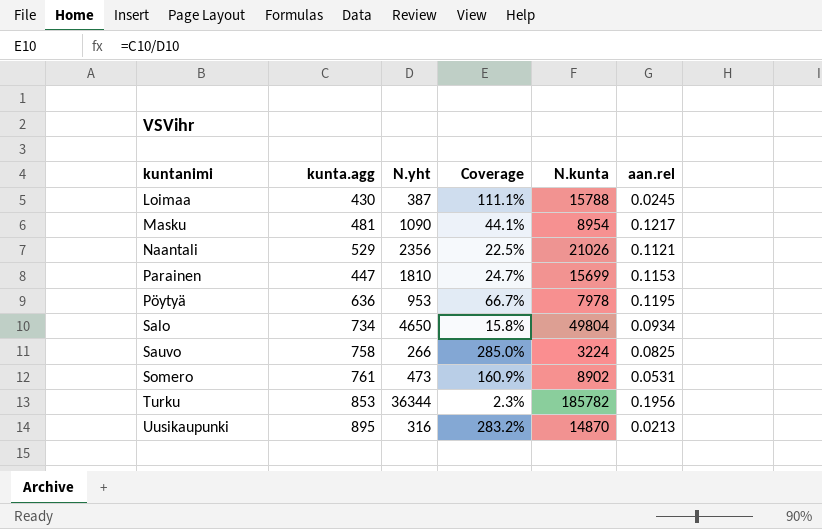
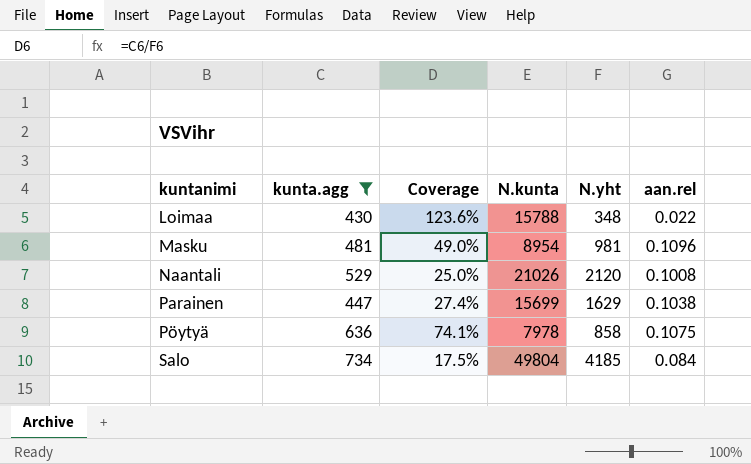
filter: none -> kunta.agg <= 734
column N.yht | position: 3 -> 5
Loimaa | Coverage: 111.1% -> 123.6%
Loimaa | N.yht: 387 -> 348
Loimaa | aan.rel: 0.0245 -> 0.022
Masku | Coverage: 44.1% -> 49.0%
Masku | N.yht: 1090 -> 981
Masku | aan.rel: 0.1217 -> 0.1096
Naantali | Coverage: 22.5% -> 25.0%
Naantali | N.yht: 2356 -> 2120
Naantali | aan.rel: 0.1121 -> 0.1008
Parainen | Coverage: 24.7% -> 27.4%
Parainen | N.yht: 1810 -> 1629
Parainen | aan.rel: 0.1153 -> 0.1038
Pöytyä | Coverage: 66.7% -> 74.1%
Pöytyä | N.yht: 953 -> 858
Pöytyä | aan.rel: 0.1195 -> 0.1075
Salo | Coverage: 15.8% -> 17.5%
Salo | N.yht: 4650 -> 4185
Salo | aan.rel: 0.0934 -> 0.084

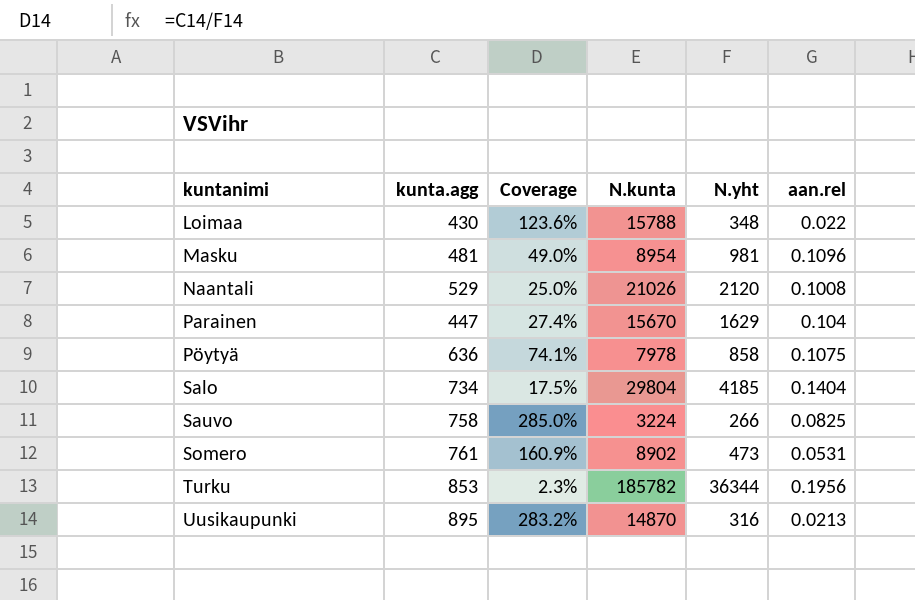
filter: kunta.agg <= 734 -> none
Parainen | N.kunta: 15699 -> 15670
Parainen | aan.rel: 0.1038 -> 0.104
Salo | N.kunta: 49804 -> 29804
Salo | aan.rel: 0.084 -> 0.1404

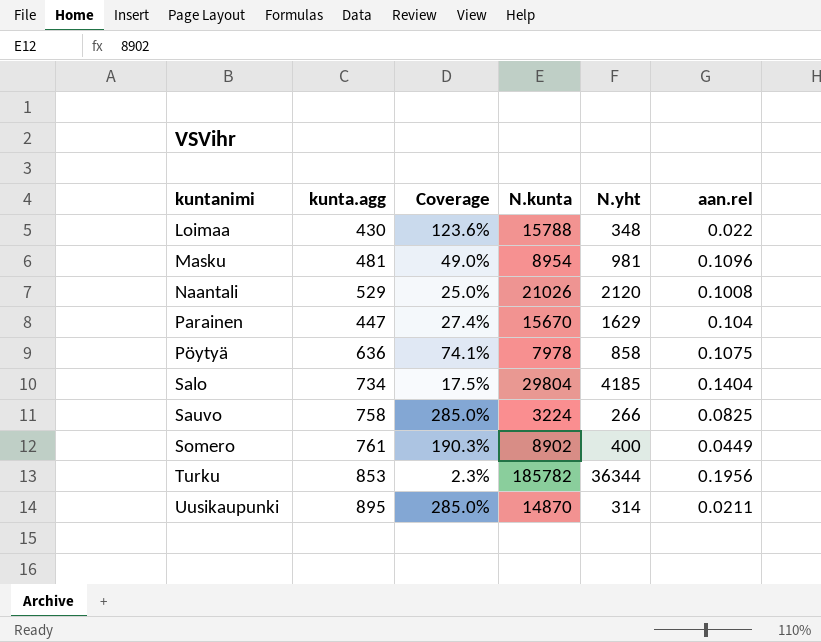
Somero | Coverage: 160.9% -> 190.3%
Somero | N.yht: 473 -> 400
Somero | aan.rel: 0.0531 -> 0.0449
Uusikaupunki | Coverage: 283.2% -> 285.0%
Uusikaupunki | N.yht: 316 -> 314
Uusikaupunki | aan.rel: 0.0213 -> 0.0211

